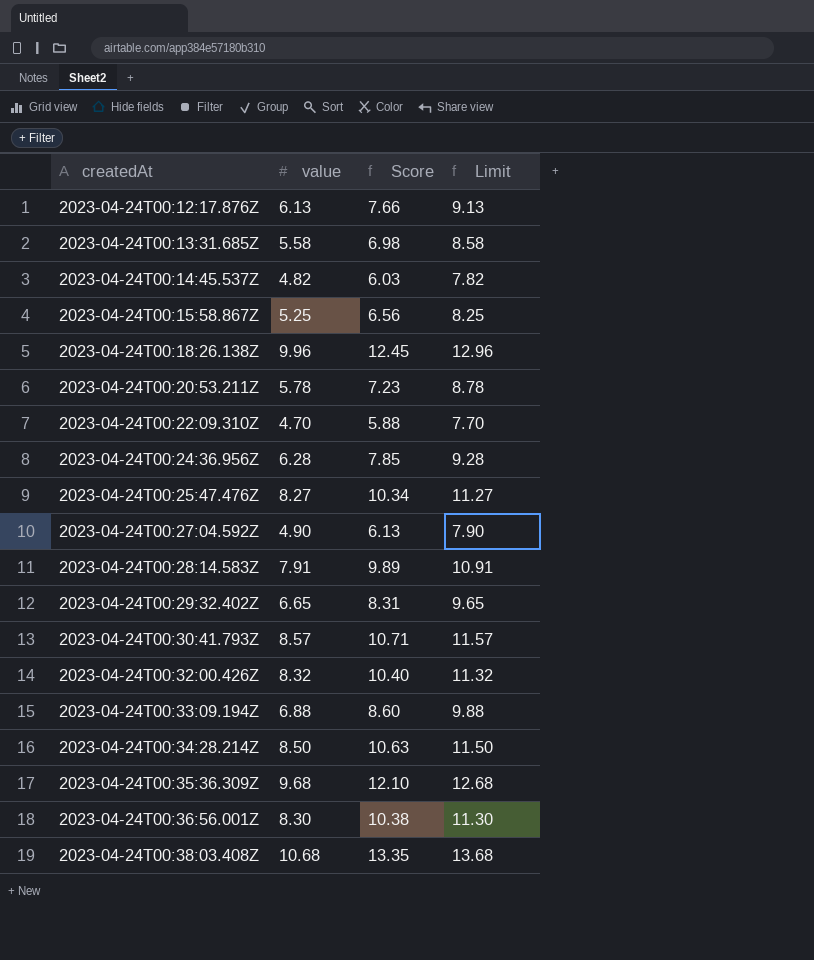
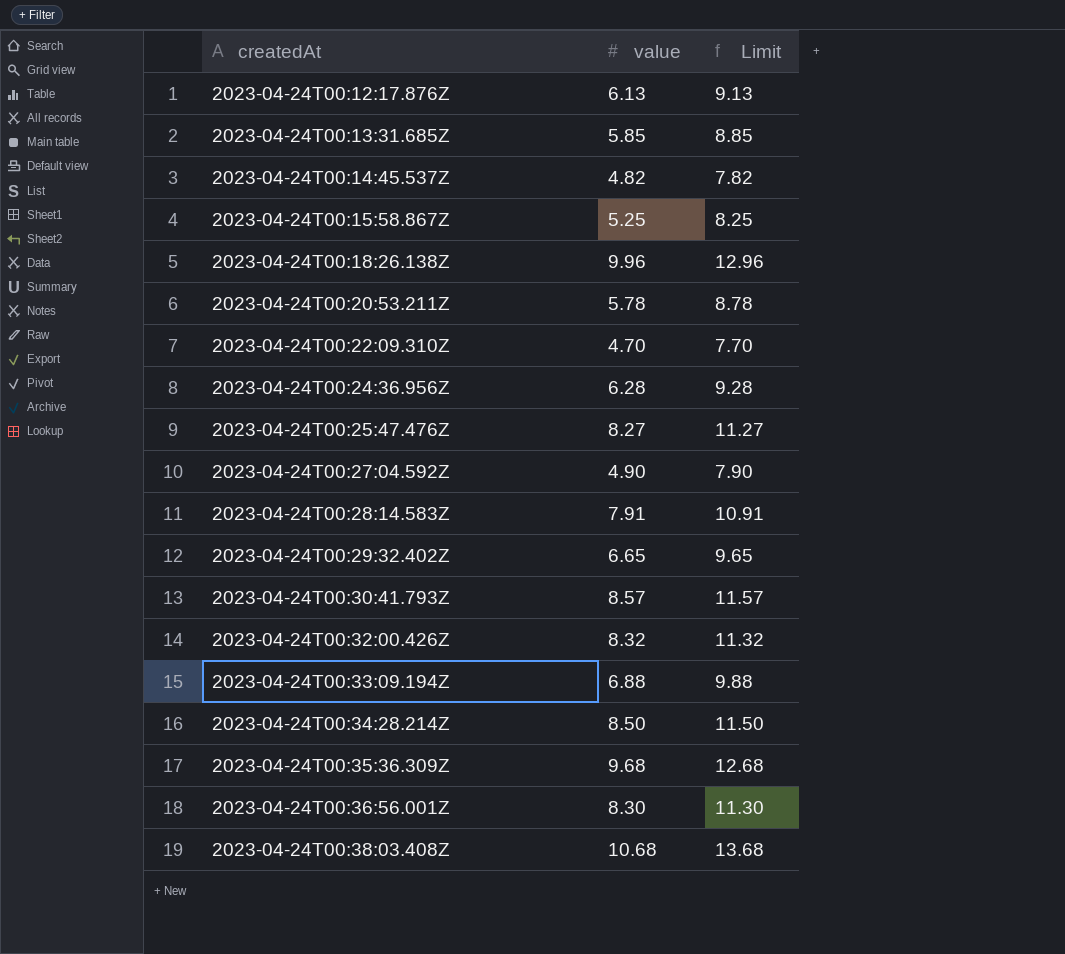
column Score | formula: [value] * 1.25 -> none
2023-04-24T00:13:31.685Z | value: 5.58 -> 5.85
2023-04-24T00:13:31.685Z | Limit: 8.58 -> 8.85

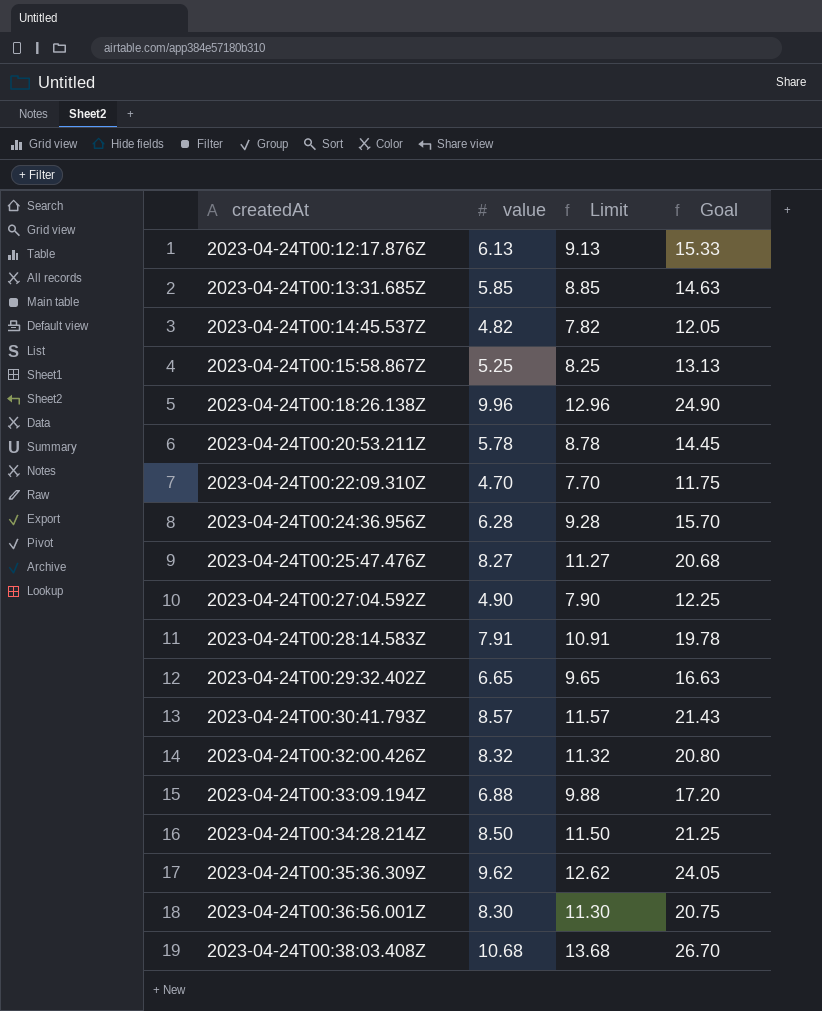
column Goal | formula: none -> [value] * 2.5
2023-04-24T00:35:36.309Z | value: 9.68 -> 9.62
2023-04-24T00:35:36.309Z | Limit: 12.68 -> 12.62

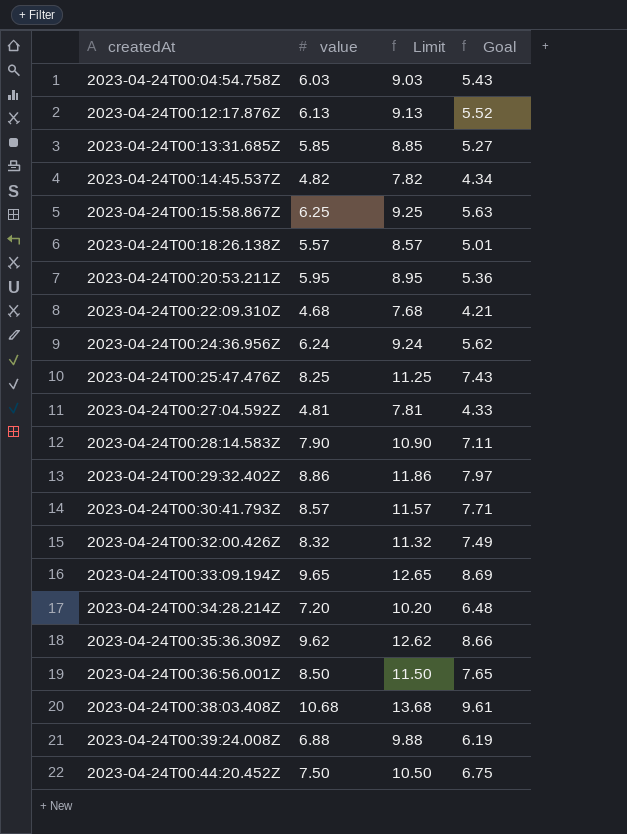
column Goal | formula: [value] * 2.5 -> [value] * 0.9
row 2023-04-24T00:04:54.758Z: none -> 6.03 | 9.03 | 5.43
2023-04-24T00:15:58.867Z | value: 5.25 -> 6.25
2023-04-24T00:15:58.867Z | Limit: 8.25 -> 9.25
2023-04-24T00:18:26.138Z | value: 9.96 -> 5.57
2023-04-24T00:18:26.138Z | Limit: 12.96 -> 8.57
2023-04-24T00:20:53.211Z | value: 5.78 -> 5.95
2023-04-24T00:20:53.211Z | Limit: 8.78 -> 8.95
2023-04-24T00:22:09.310Z | value: 4.70 -> 4.68
2023-04-24T00:22:09.310Z | Limit: 7.70 -> 7.68
2023-04-24T00:24:36.956Z | value: 6.28 -> 6.24
2023-04-24T00:24:36.956Z | Limit: 9.28 -> 9.24
2023-04-24T00:25:47.476Z | value: 8.27 -> 8.25
2023-04-24T00:25:47.476Z | Limit: 11.27 -> 11.25
2023-04-24T00:27:04.592Z | value: 4.90 -> 4.81
2023-04-24T00:27:04.592Z | Limit: 7.90 -> 7.81
2023-04-24T00:28:14.583Z | value: 7.91 -> 7.90
2023-04-24T00:28:14.583Z | Limit: 10.91 -> 10.90
2023-04-24T00:29:32.402Z | value: 6.65 -> 8.86
2023-04-24T00:29:32.402Z | Limit: 9.65 -> 11.86
2023-04-24T00:33:09.194Z | value: 6.88 -> 9.65
2023-04-24T00:33:09.194Z | Limit: 9.88 -> 12.65
2023-04-24T00:34:28.214Z | value: 8.50 -> 7.20
2023-04-24T00:34:28.214Z | Limit: 11.50 -> 10.20
2023-04-24T00:36:56.001Z | value: 8.30 -> 8.50
2023-04-24T00:36:56.001Z | Limit: 11.30 -> 11.50
row 2023-04-24T00:39:24.008Z: none -> 6.88 | 9.88 | 6.19
row 2023-04-24T00:44:20.452Z: none -> 7.50 | 10.50 | 6.75

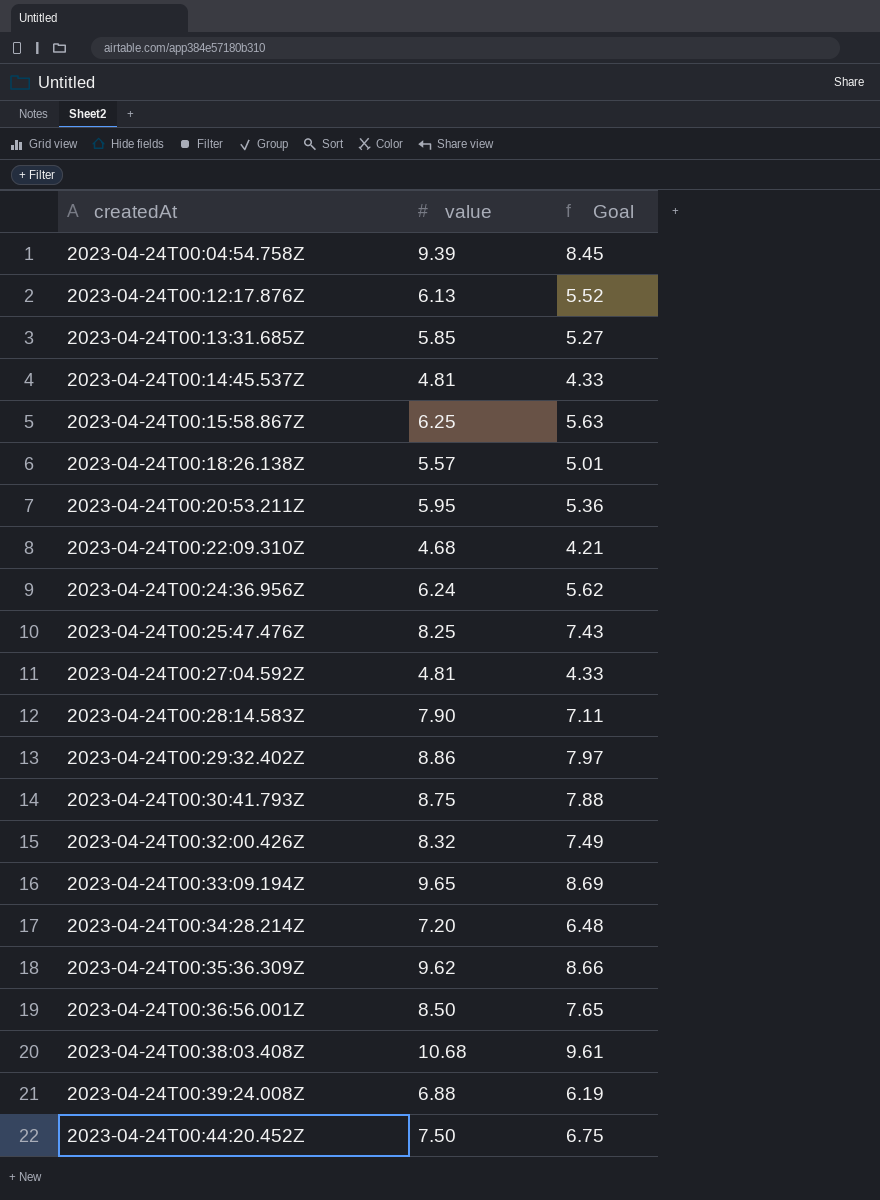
column Limit | formula: [value] + 3 -> none
2023-04-24T00:04:54.758Z | value: 6.03 -> 9.39
2023-04-24T00:04:54.758Z | Goal: 5.43 -> 8.45
2023-04-24T00:14:45.537Z | value: 4.82 -> 4.81
2023-04-24T00:14:45.537Z | Goal: 4.34 -> 4.33
2023-04-24T00:30:41.793Z | value: 8.57 -> 8.75
2023-04-24T00:30:41.793Z | Goal: 7.71 -> 7.88

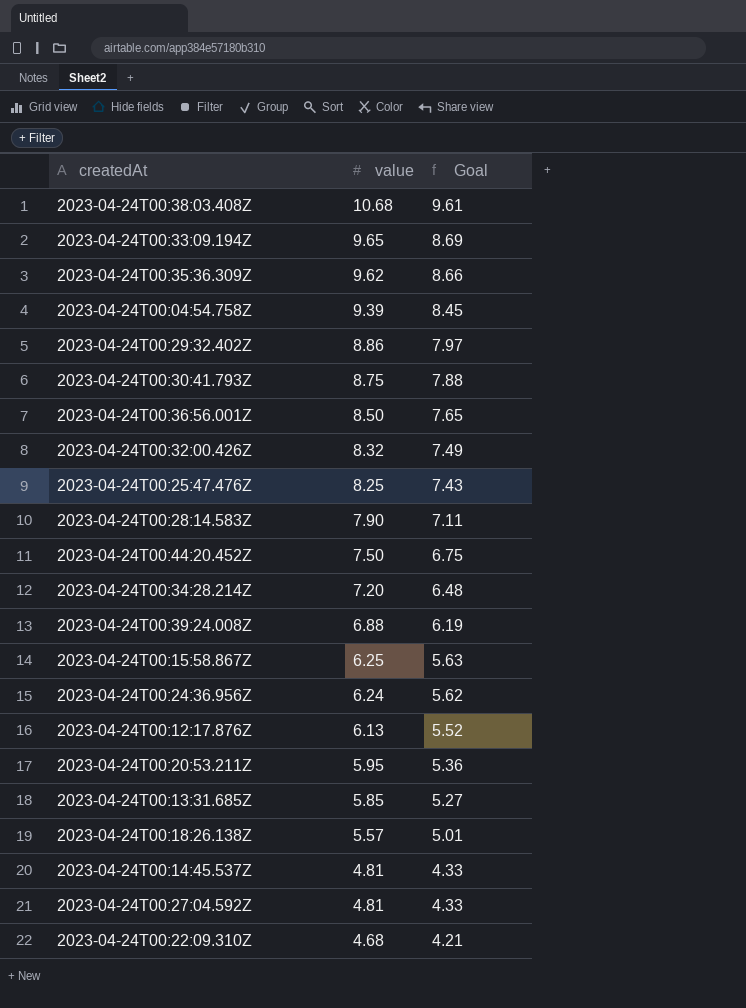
row order: createdAt ascending -> value descending

